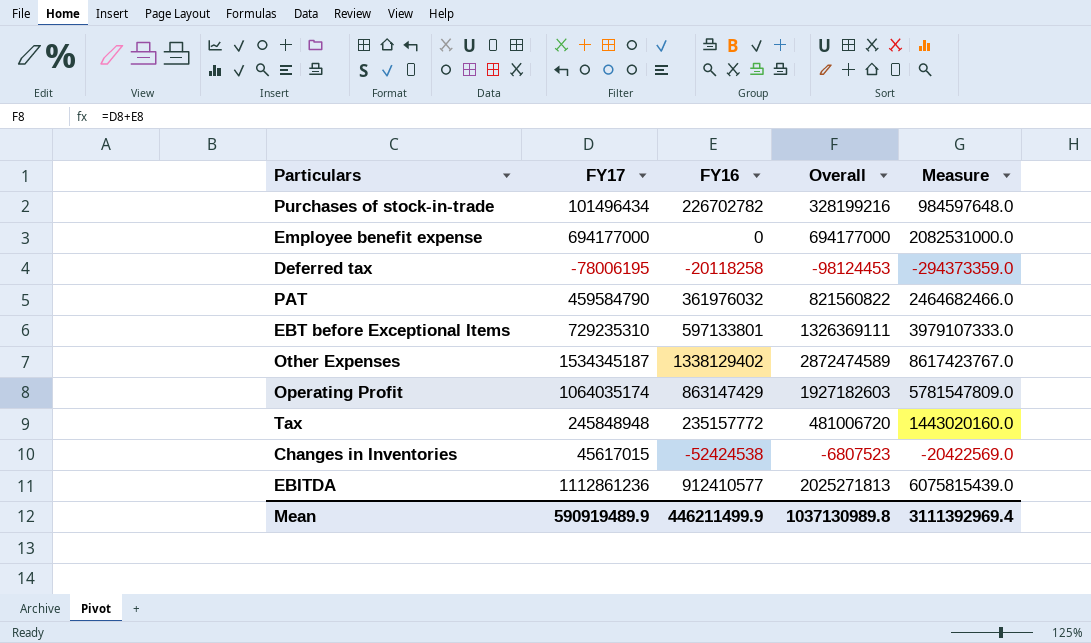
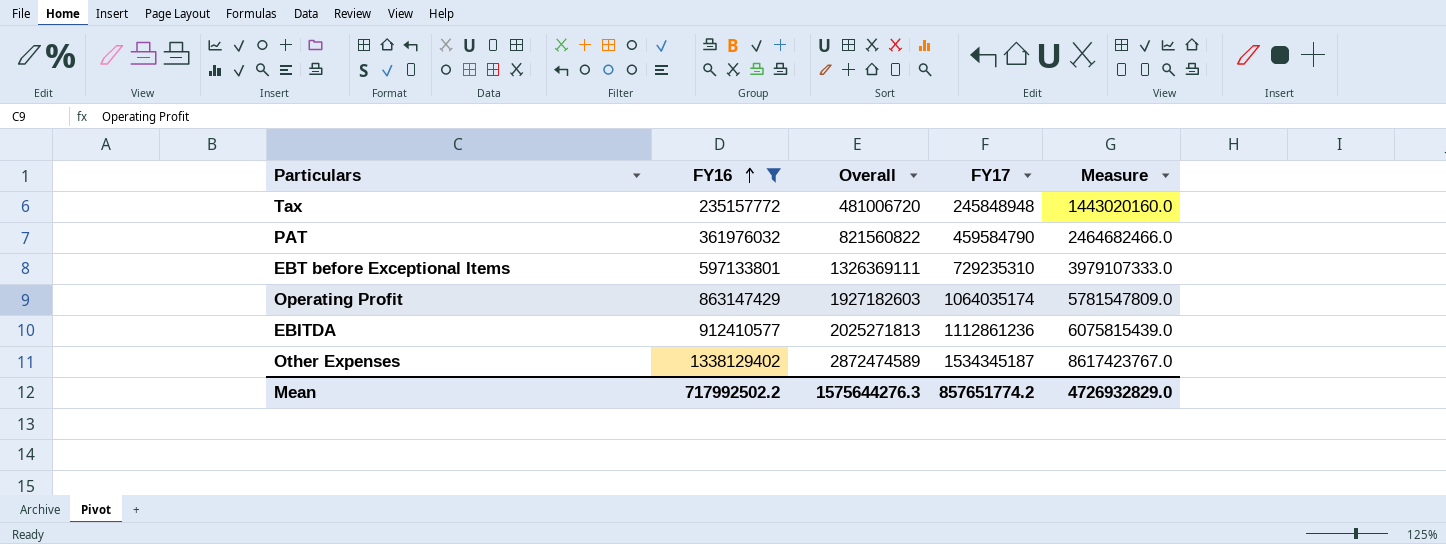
filter: none -> FY16 >= 235157772
row order: none -> FY16 ascending
column FY17 | position: 2 -> 4
Mean | FY16: 446211499.9 -> 717992502.2
Mean | Overall: 1037130989.8 -> 1575644276.3
Mean | FY17: 590919489.9 -> 857651774.2
Mean | Measure: 3111392969.4 -> 4726932829.0

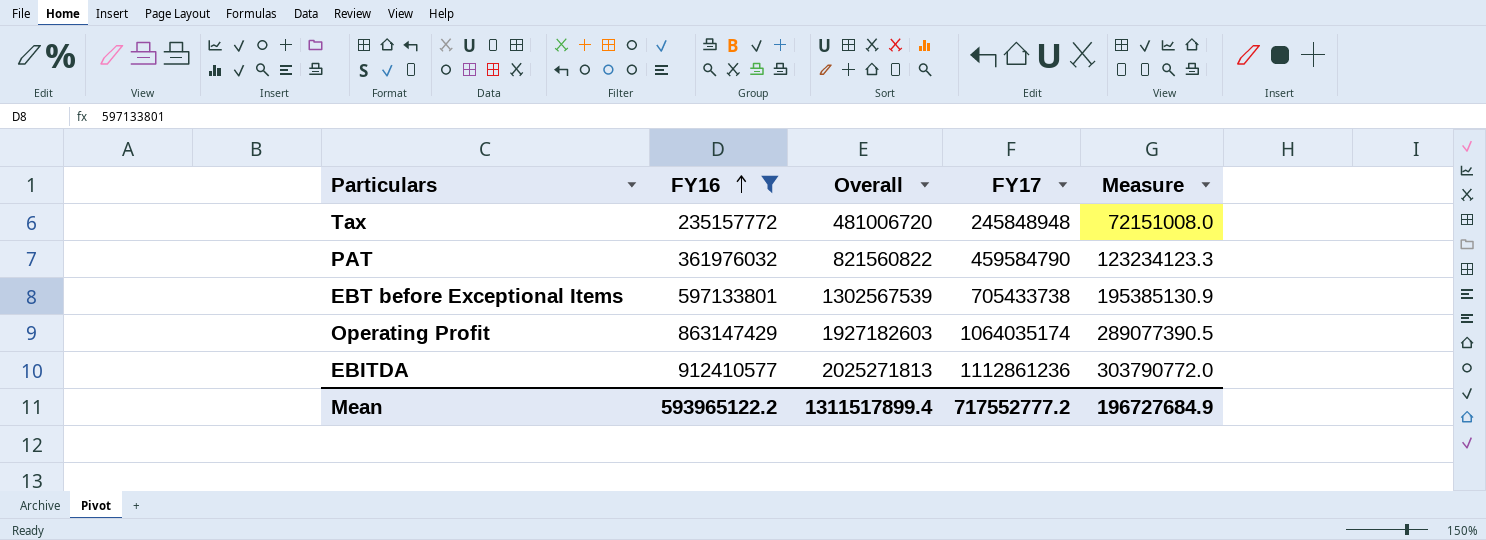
column Measure | formula: [Overall] * 3 -> [Overall] * 0.15
row Other Expenses: 1338129402 | 2872474589 | 1534345187 | 8617423767.0 -> none
EBT before Exceptional Items | Overall: 1326369111 -> 1302567539
EBT before Exceptional Items | FY17: 729235310 -> 705433738
Mean | FY16: 717992502.2 -> 593965122.2
Mean | Overall: 1575644276.3 -> 1311517899.4
Mean | FY17: 857651774.2 -> 717552777.2
Mean | Measure: 4726932829.0 -> 196727684.9

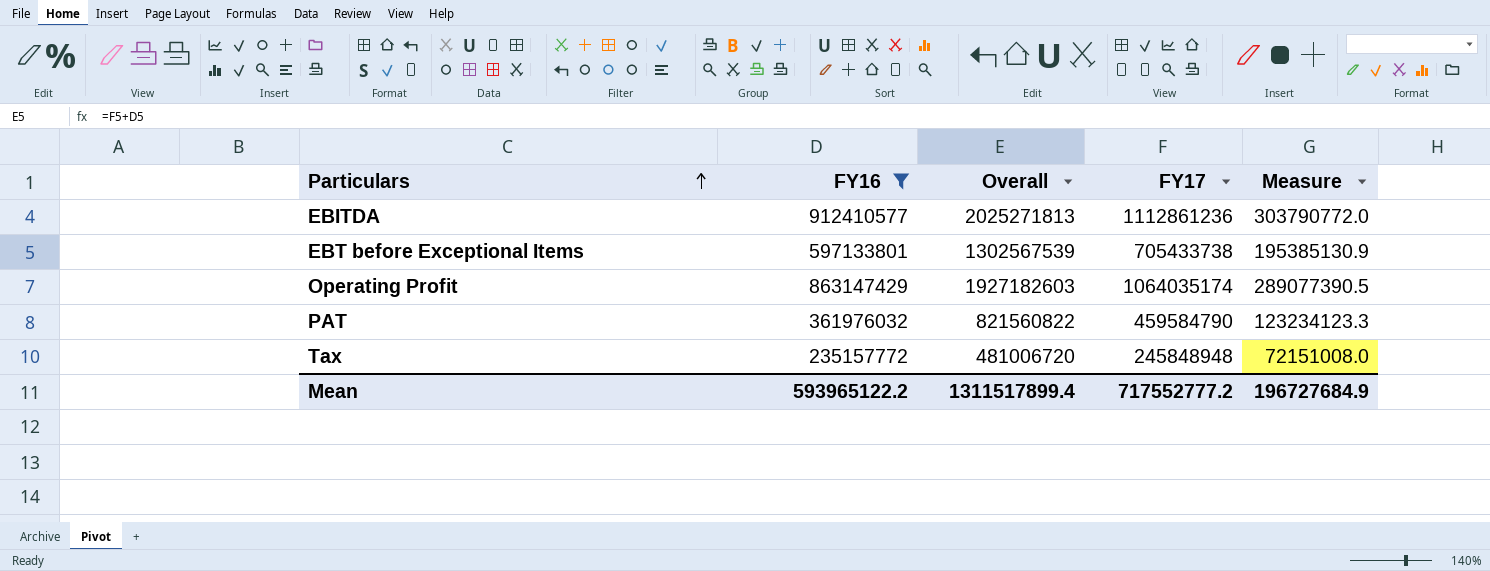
row order: FY16 ascending -> Particulars ascending

